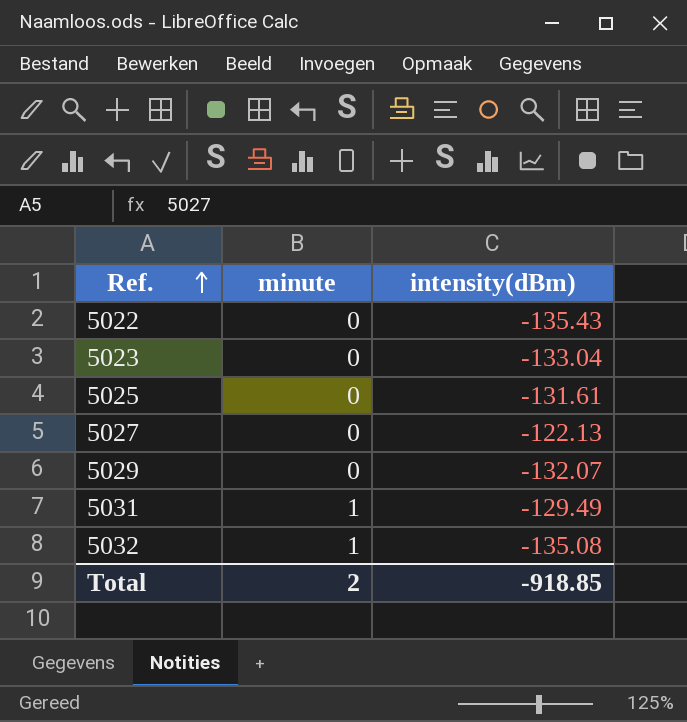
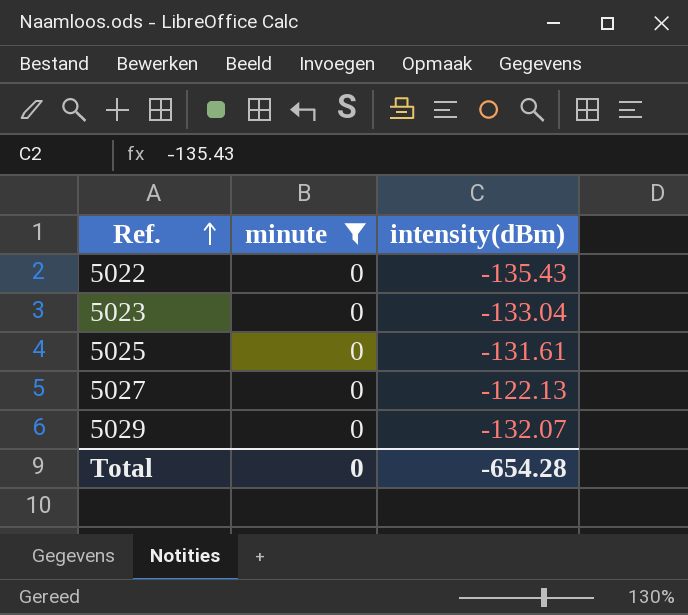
filter: none -> minute = 0
Total | minute: 2 -> 0
Total | intensity(dBm): -918.85 -> -654.28

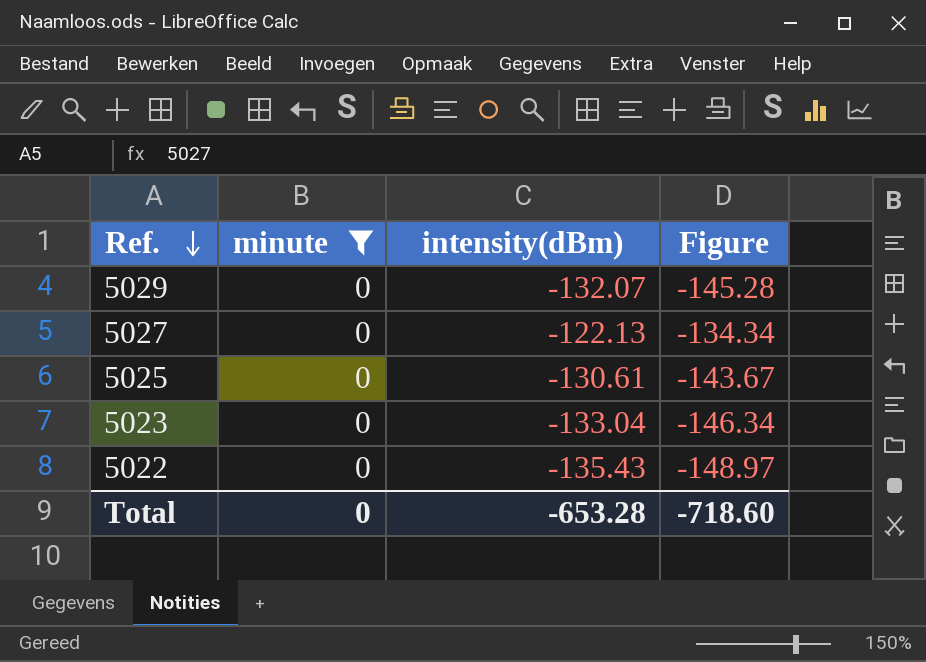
row order: Ref. ascending -> Ref. descending
column Figure | formula: none -> [intensity(dBm)] * 1.1
5025 | intensity(dBm): -131.61 -> -130.61
Total | intensity(dBm): -654.28 -> -653.28

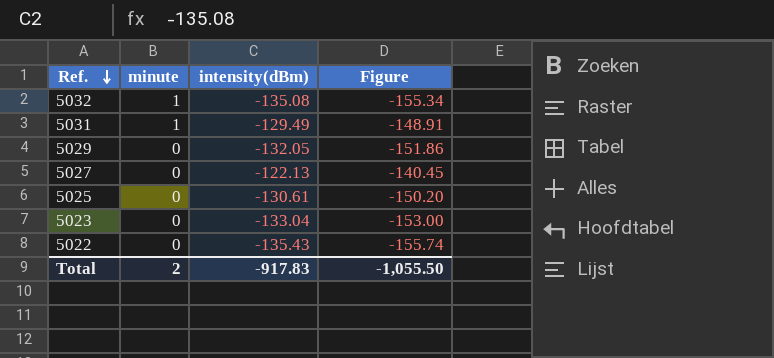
filter: minute = 0 -> none
column Figure | formula: [intensity(dBm)] * 1.1 -> [intensity(dBm)] * 1.15
5029 | intensity(dBm): -132.07 -> -132.05
Total | minute: 0 -> 2
Total | intensity(dBm): -653.28 -> -917.83
Total | Figure: -718.60 -> -1,055.50

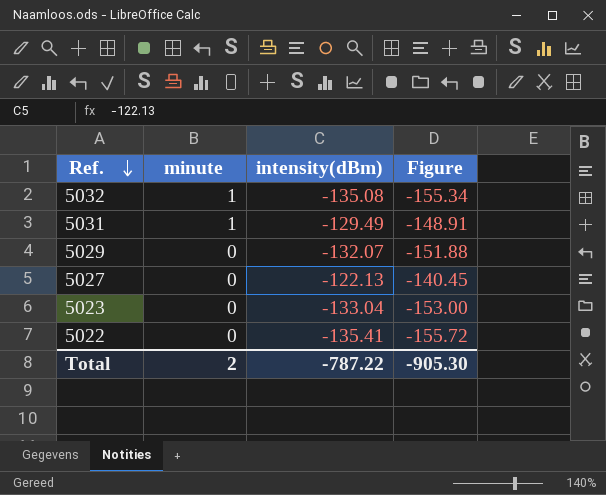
row 5025: 0 | -130.61 | -150.20 -> none
5029 | intensity(dBm): -132.05 -> -132.07
5029 | Figure: -151.86 -> -151.88
5022 | intensity(dBm): -135.43 -> -135.41
5022 | Figure: -155.74 -> -155.72
Total | intensity(dBm): -917.83 -> -787.22
Total | Figure: -1,055.50 -> -905.30

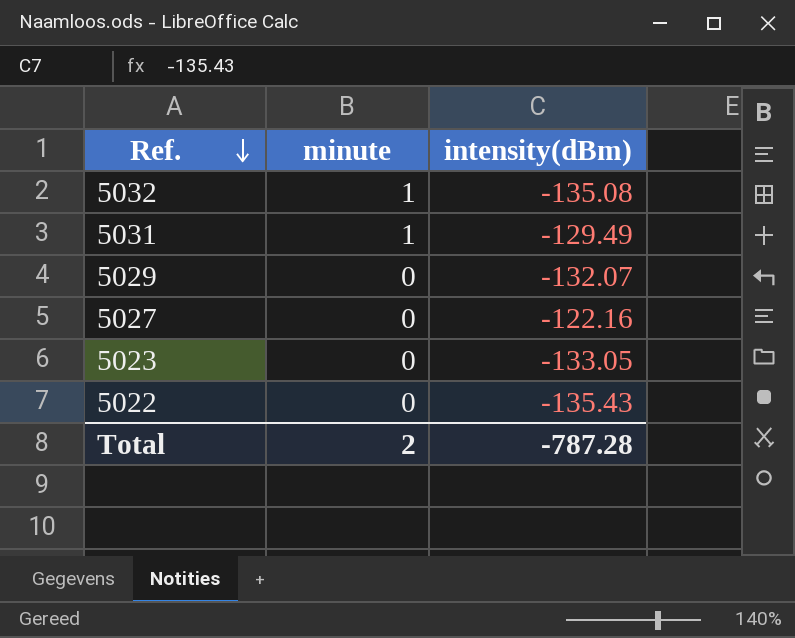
column Figure | formula: [intensity(dBm)] * 1.15 -> none
5027 | intensity(dBm): -122.13 -> -122.16
5023 | intensity(dBm): -133.04 -> -133.05
5022 | intensity(dBm): -135.41 -> -135.43
Total | intensity(dBm): -787.22 -> -787.28

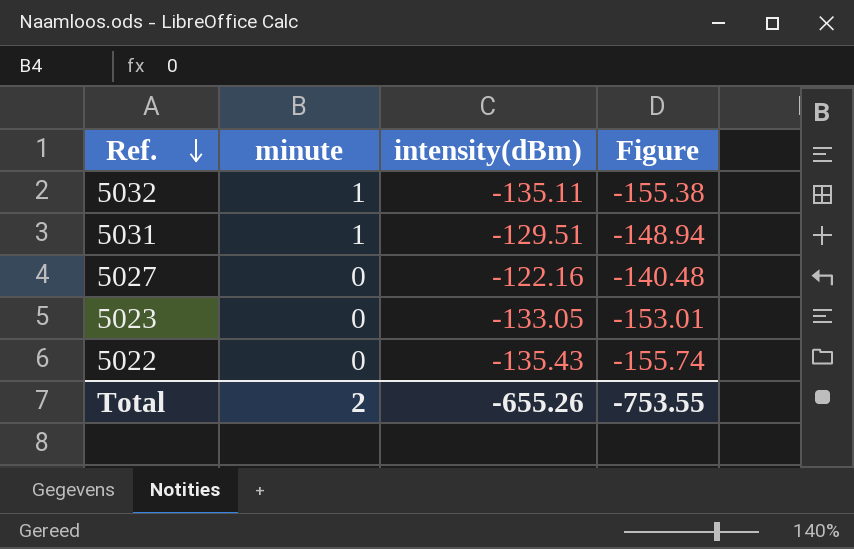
column Figure | formula: none -> [intensity(dBm)] * 1.15
row 5029: 0 | -132.07 -> none
5032 | intensity(dBm): -135.08 -> -135.11
5031 | intensity(dBm): -129.49 -> -129.51
Total | intensity(dBm): -787.28 -> -655.26

